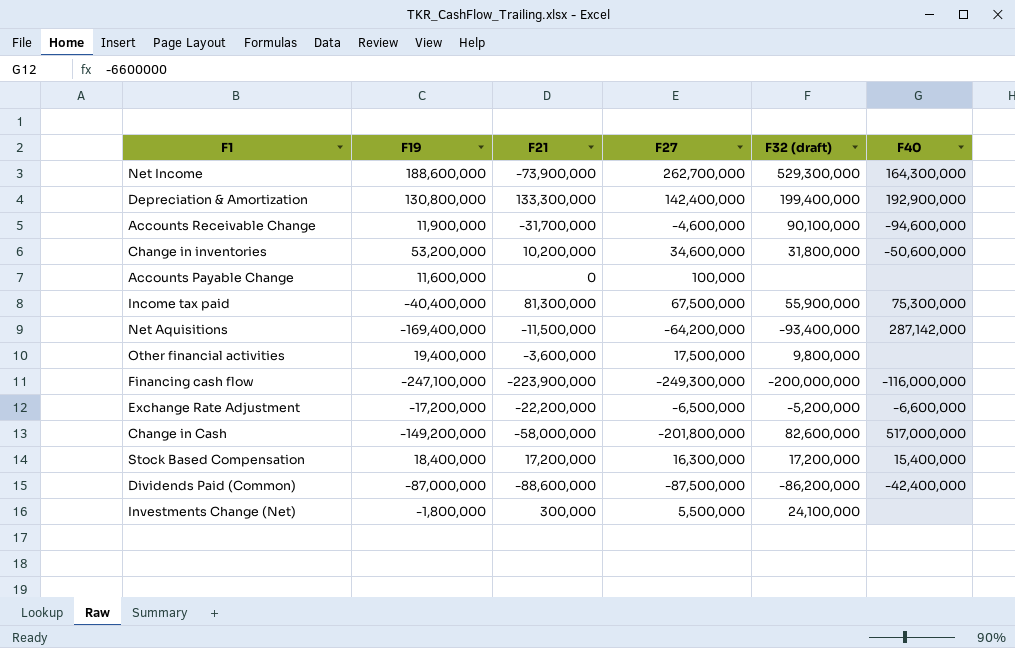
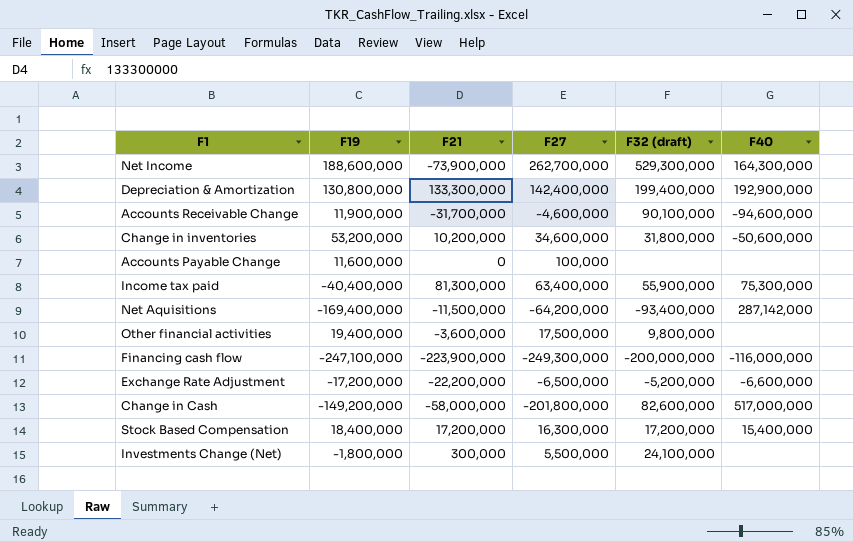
row Dividends Paid (Common): -87,000,000 | -88,600,000 | -87,500,000 | -86,200,000 | -42,400,000 -> none
Income tax paid | F27: 67,500,000 -> 63,400,000

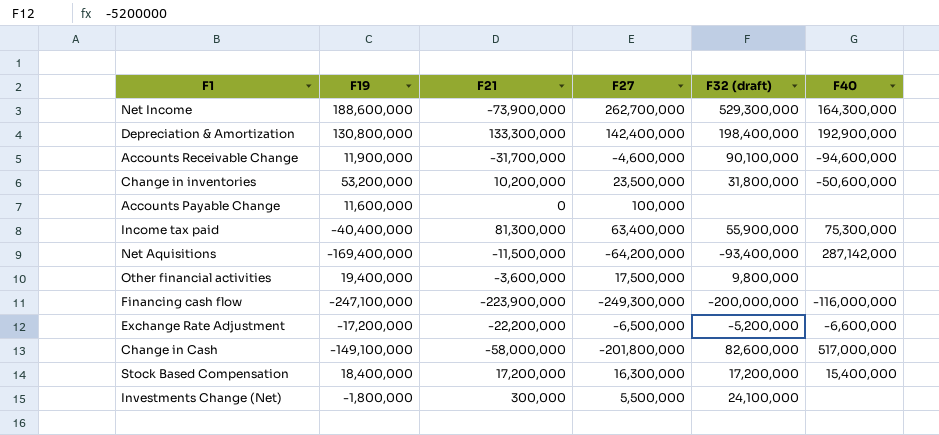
Depreciation & Amortization | F32 (draft): 199,400,000 -> 198,400,000
Change in inventories | F27: 34,600,000 -> 23,500,000
Change in Cash | F19: -149,200,000 -> -149,100,000

